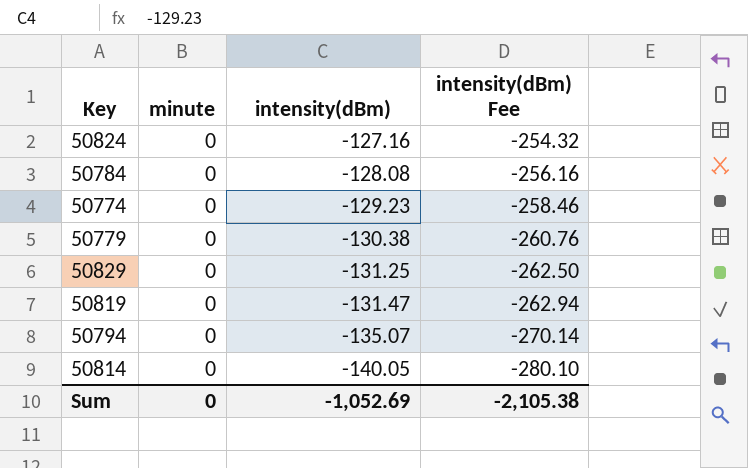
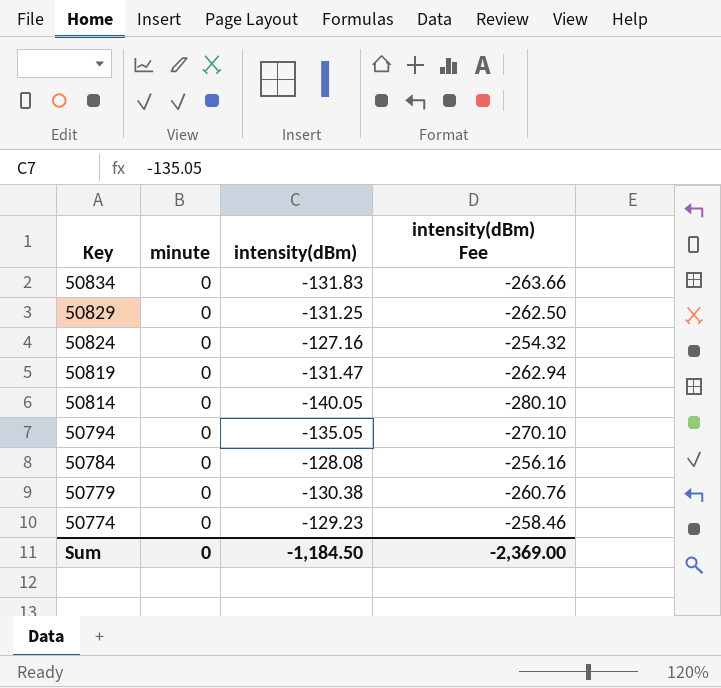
row order: intensity(dBm) descending -> Key descending
row 50834: none -> 0 | -131.83 | -263.66
50794 | intensity(dBm): -135.07 -> -135.05
50794 | intensity(dBm) Fee: -270.14 -> -270.10
Sum | intensity(dBm): -1,052.69 -> -1,184.50
Sum | intensity(dBm) Fee: -2,105.38 -> -2,369.00

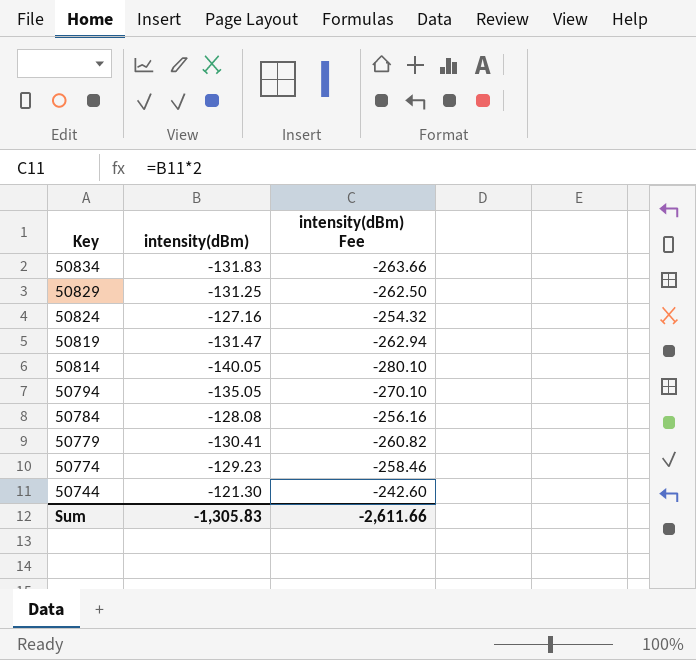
column minute | position: 2 -> none
50779 | intensity(dBm): -130.38 -> -130.41
50779 | intensity(dBm) Fee: -260.76 -> -260.82
row 50744: none -> -121.30 | -242.60
Sum | intensity(dBm): -1,184.50 -> -1,305.83
Sum | intensity(dBm) Fee: -2,369.00 -> -2,611.66

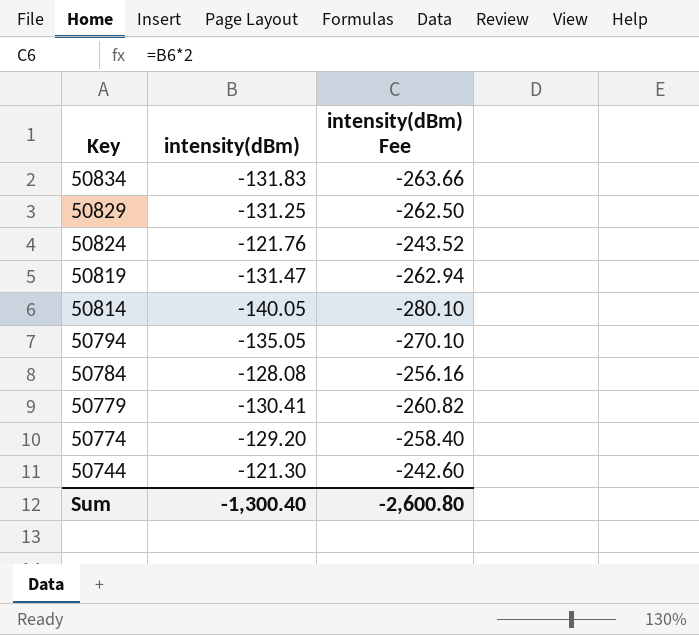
50824 | intensity(dBm): -127.16 -> -121.76
50824 | intensity(dBm) Fee: -254.32 -> -243.52
50774 | intensity(dBm): -129.23 -> -129.20
50774 | intensity(dBm) Fee: -258.46 -> -258.40
Sum | intensity(dBm): -1,305.83 -> -1,300.40
Sum | intensity(dBm) Fee: -2,611.66 -> -2,600.80

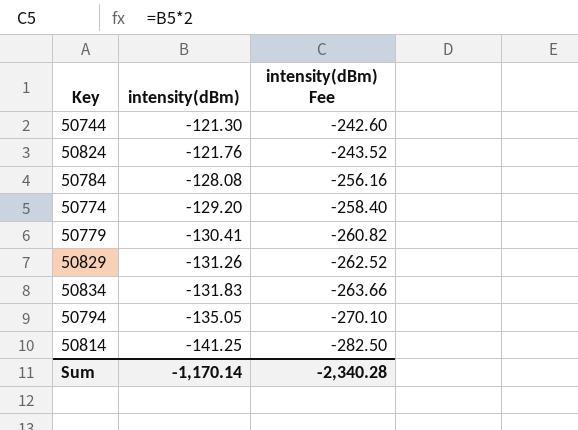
row order: Key descending -> intensity(dBm) descending
row 50819: -131.47 | -262.94 -> none
50829 | intensity(dBm): -131.25 -> -131.26
50829 | intensity(dBm) Fee: -262.50 -> -262.52
50814 | intensity(dBm): -140.05 -> -141.25
50814 | intensity(dBm) Fee: -280.10 -> -282.50
Sum | intensity(dBm): -1,300.40 -> -1,170.14
Sum | intensity(dBm) Fee: -2,600.80 -> -2,340.28

